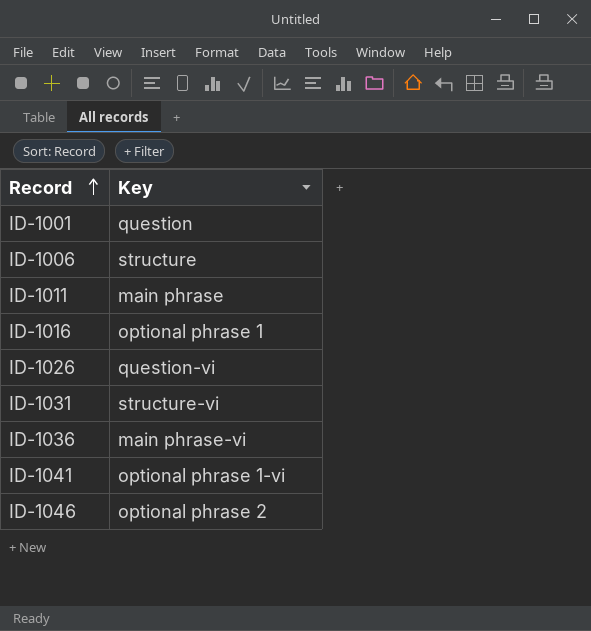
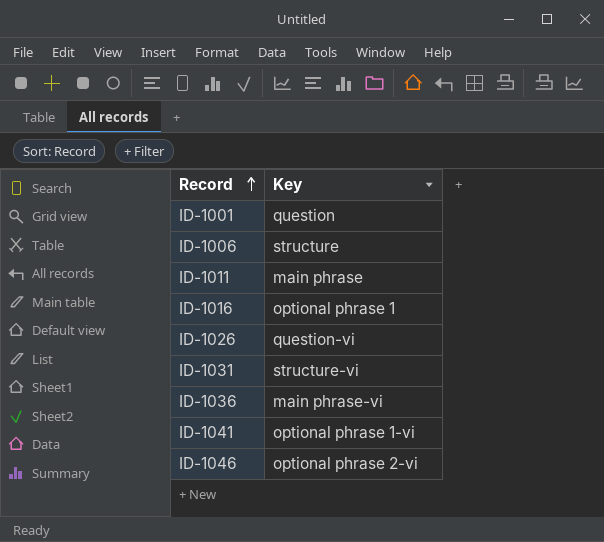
ID-1046 | Key: optional phrase 2 -> optional phrase 2-vi

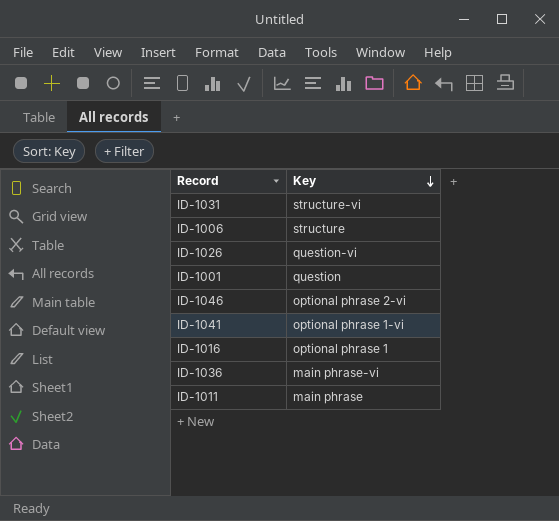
row order: Record ascending -> Key descending

